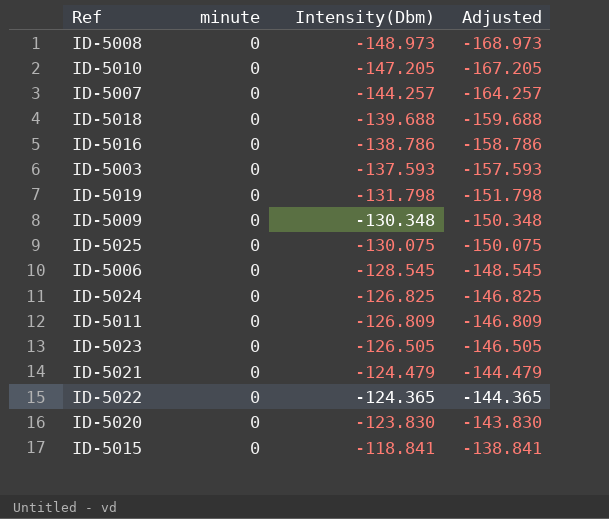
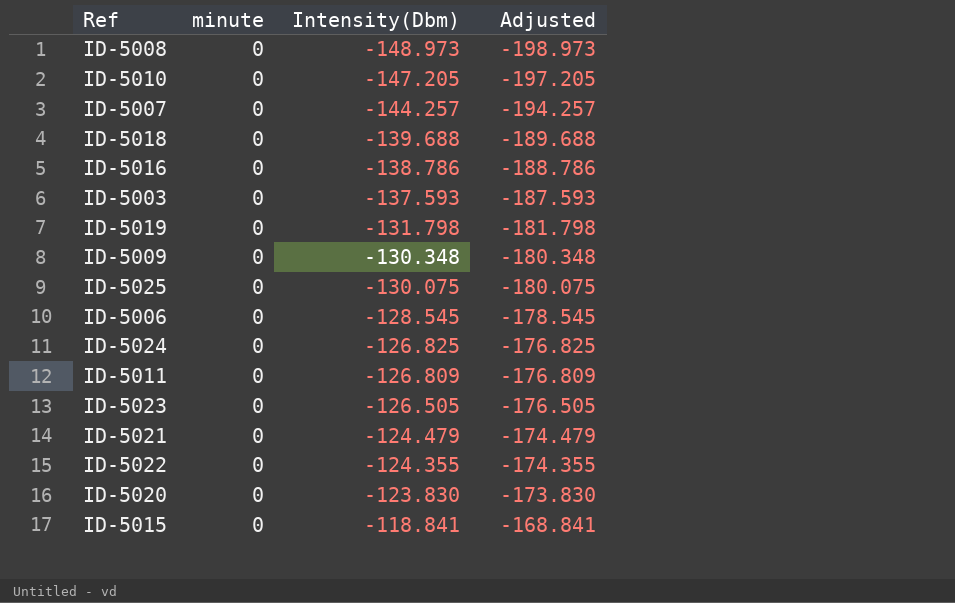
column Adjusted | formula: [Intensity(Dbm)] - 20 -> [Intensity(Dbm)] - 50
ID-5022 | Intensity(Dbm): -124.365 -> -124.355

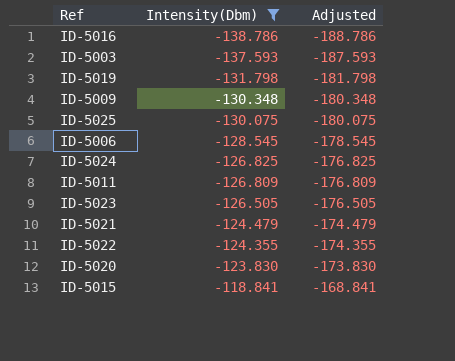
filter: none -> Intensity(Dbm) >= -138.786
column minute | position: 2 -> none

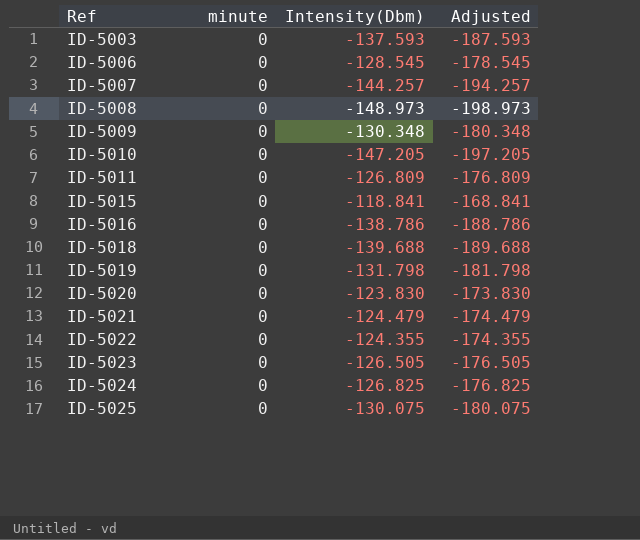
filter: Intensity(Dbm) >= -138.786 -> none
row order: Intensity(Dbm) ascending -> Ref ascending
column minute | position: none -> 2

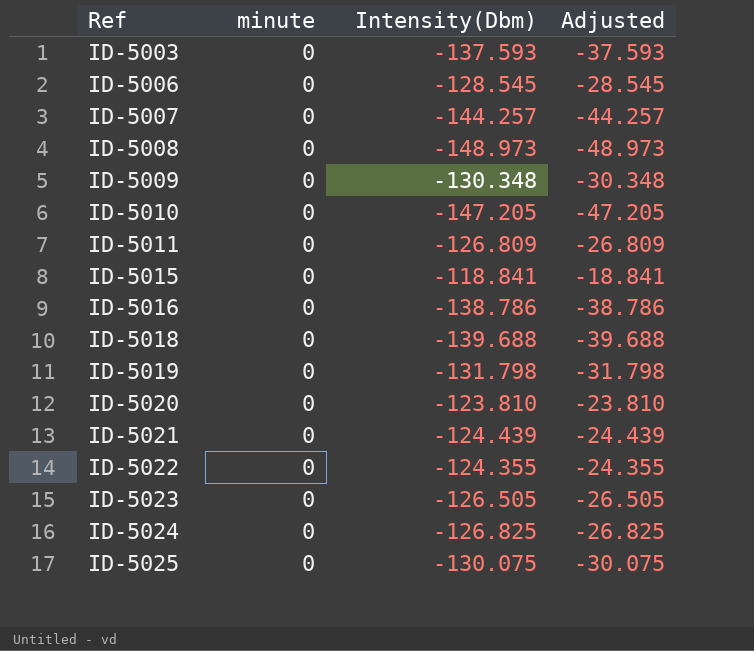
column Adjusted | formula: [Intensity(Dbm)] - 50 -> [Intensity(Dbm)] + 100
ID-5020 | Intensity(Dbm): -123.830 -> -123.810
ID-5021 | Intensity(Dbm): -124.479 -> -124.439

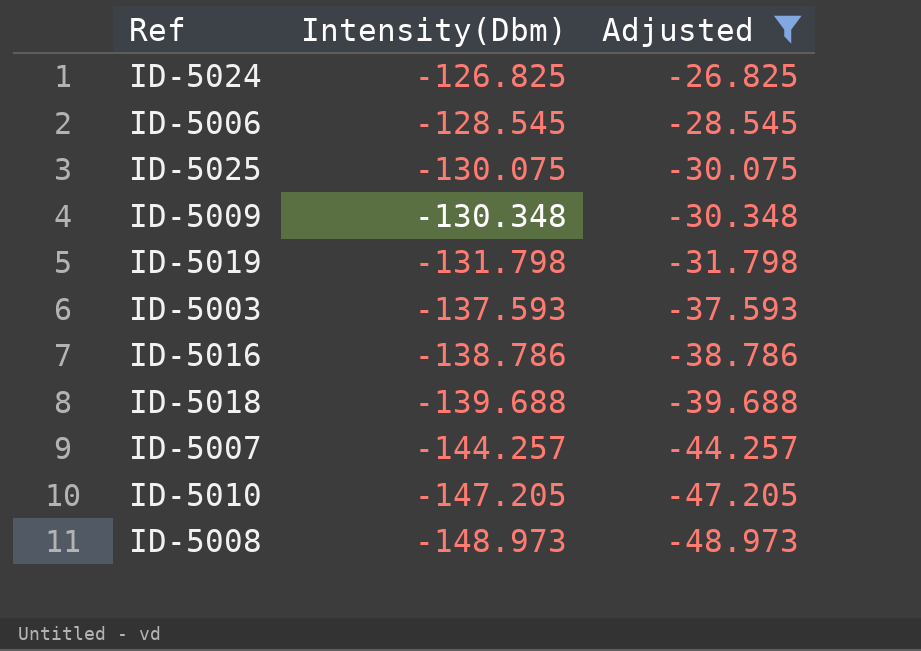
filter: none -> Adjusted <= -26.825
row order: Ref ascending -> Intensity(Dbm) descending
column minute | position: 2 -> none

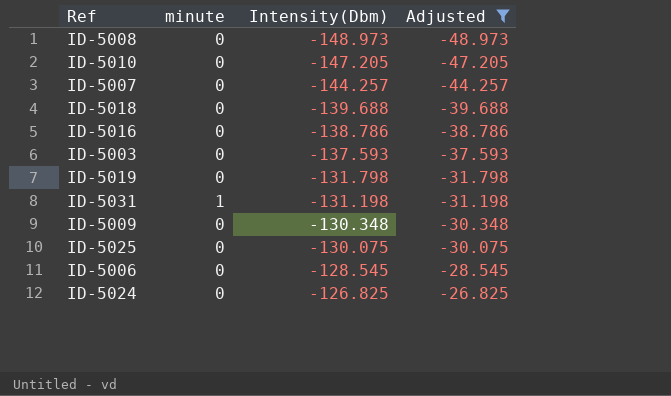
row order: Intensity(Dbm) descending -> Intensity(Dbm) ascending
column minute | position: none -> 2
row ID-5031: none -> 1 | -131.198 | -31.198

